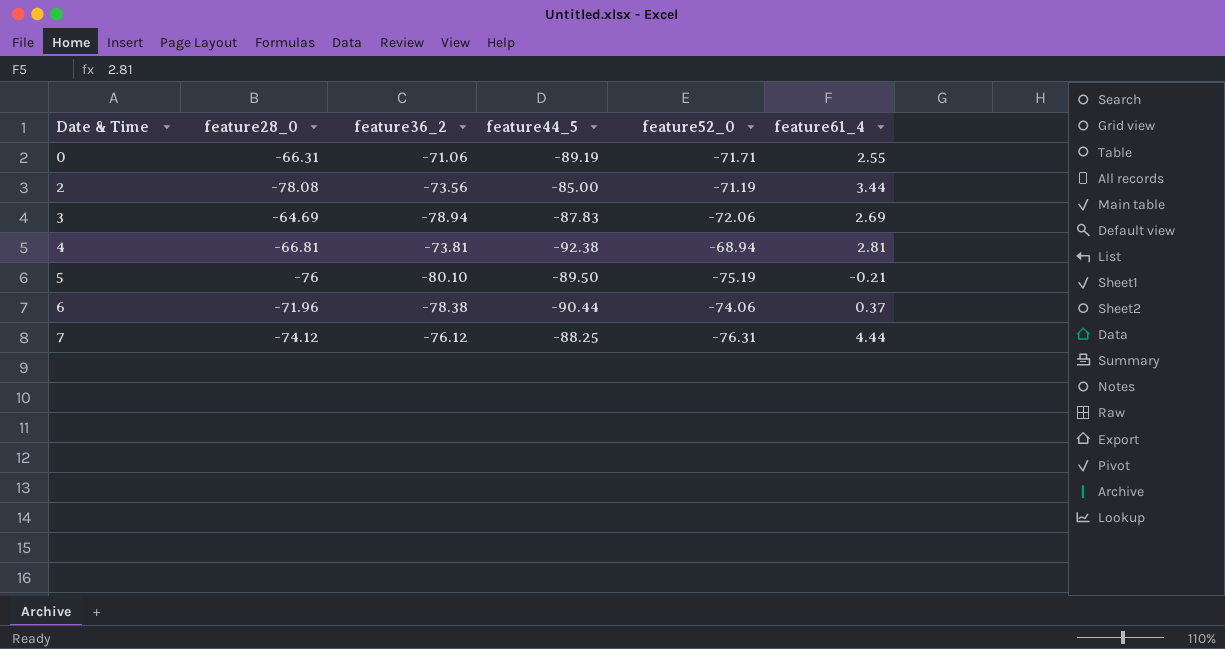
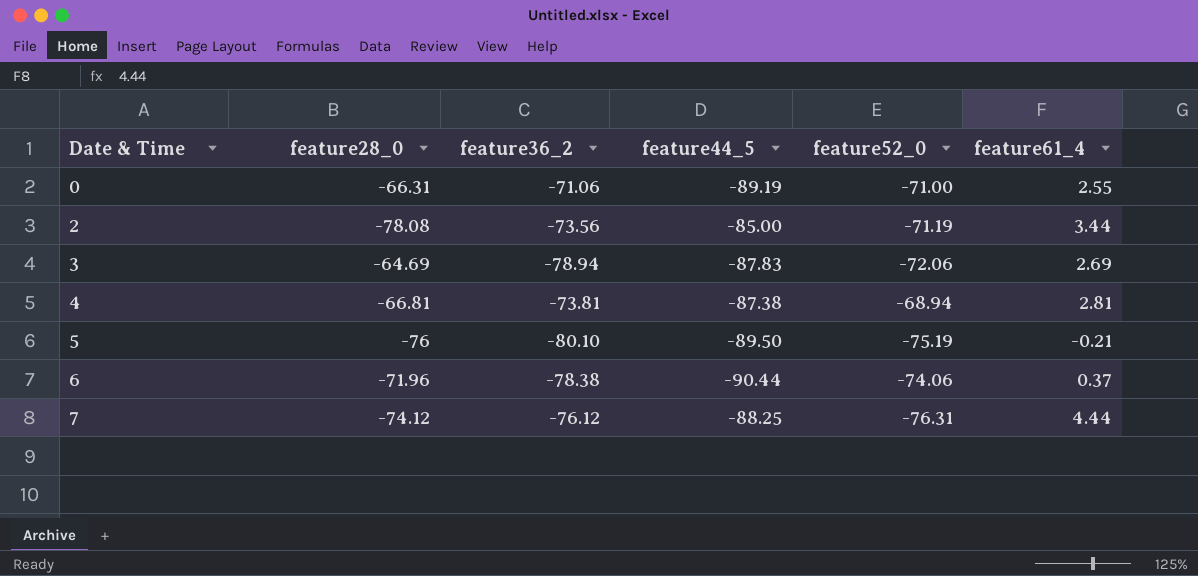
0 | feature52_0: -71.71 -> -71.00
4 | feature44_5: -92.38 -> -87.38

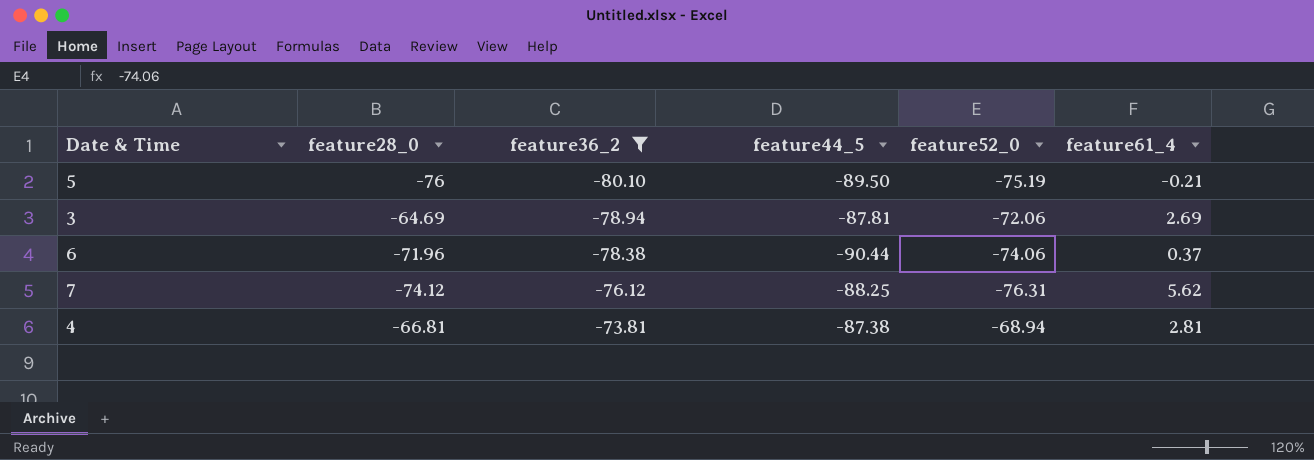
filter: none -> feature36_2 <= -73.81
row order: Date & Time ascending -> feature36_2 ascending
3 | feature44_5: -87.83 -> -87.81
7 | feature61_4: 4.44 -> 5.62

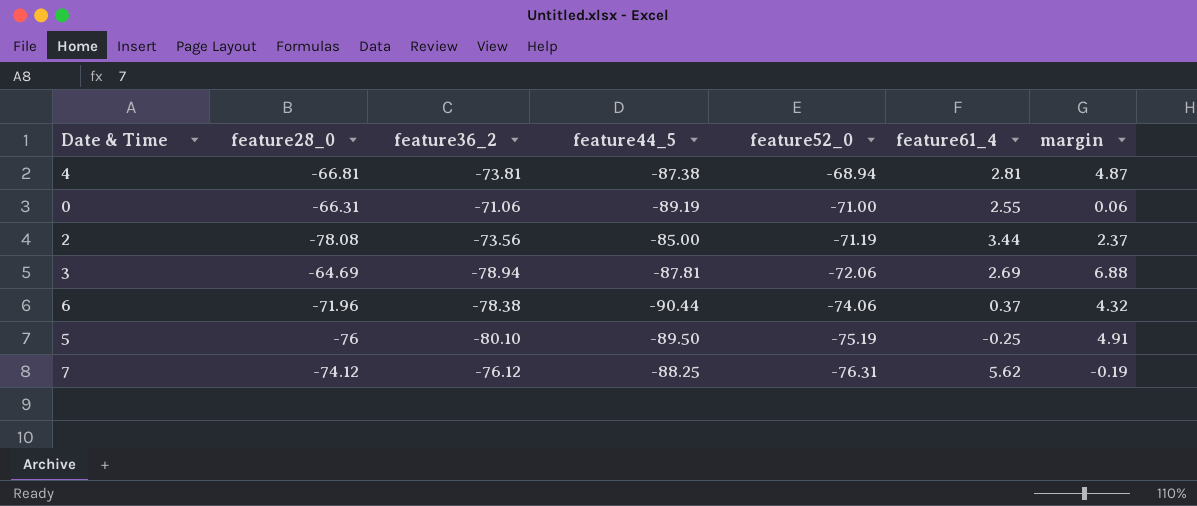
filter: feature36_2 <= -73.81 -> none
row order: feature36_2 ascending -> feature52_0 descending
column margin | formula: none -> [feature52_0] - [feature36_2]
5 | feature61_4: -0.21 -> -0.25

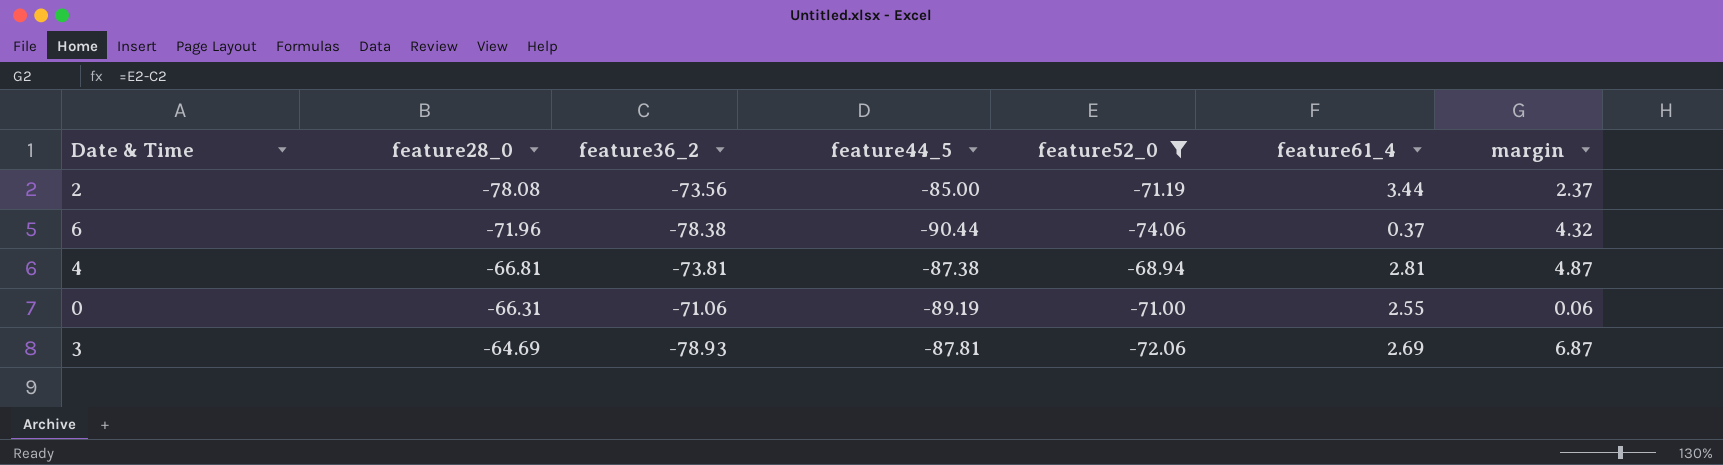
filter: none -> feature52_0 >= -74.06
row order: feature52_0 descending -> feature28_0 ascending
3 | feature36_2: -78.94 -> -78.93
3 | margin: 6.88 -> 6.87

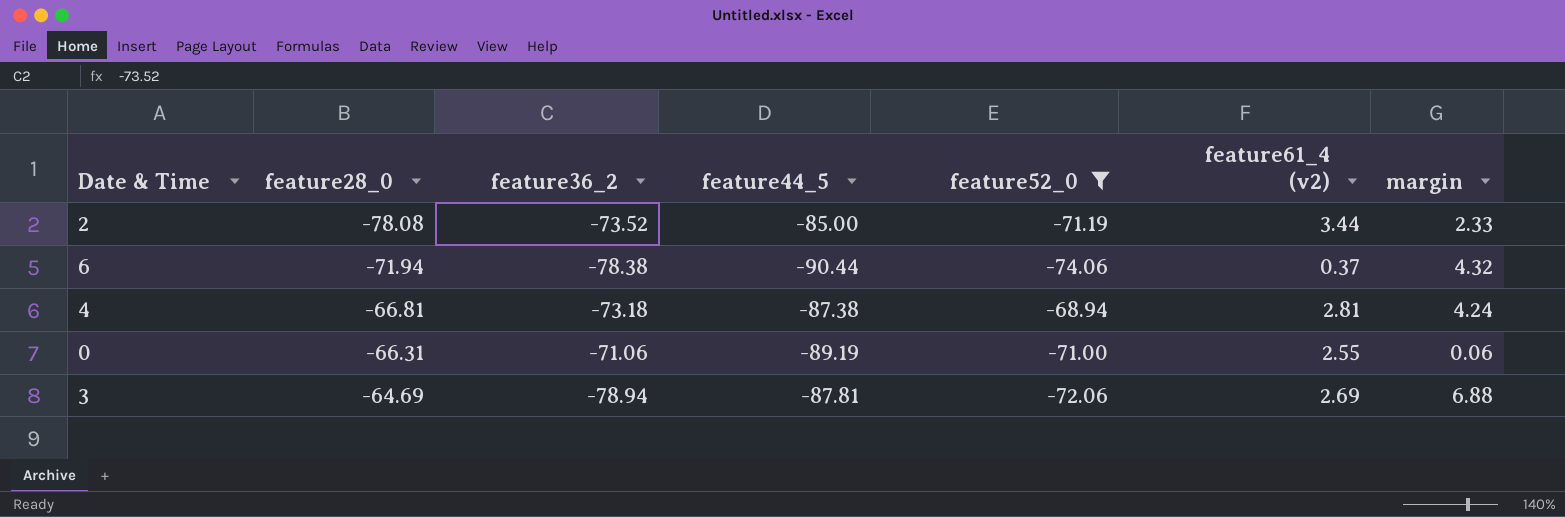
column name: feature61_4 -> feature61_4 (v2)
2 | feature36_2: -73.56 -> -73.52
2 | margin: 2.37 -> 2.33
6 | feature28_0: -71.96 -> -71.94
4 | feature36_2: -73.81 -> -73.18
4 | margin: 4.87 -> 4.24
3 | feature36_2: -78.93 -> -78.94
3 | margin: 6.87 -> 6.88

